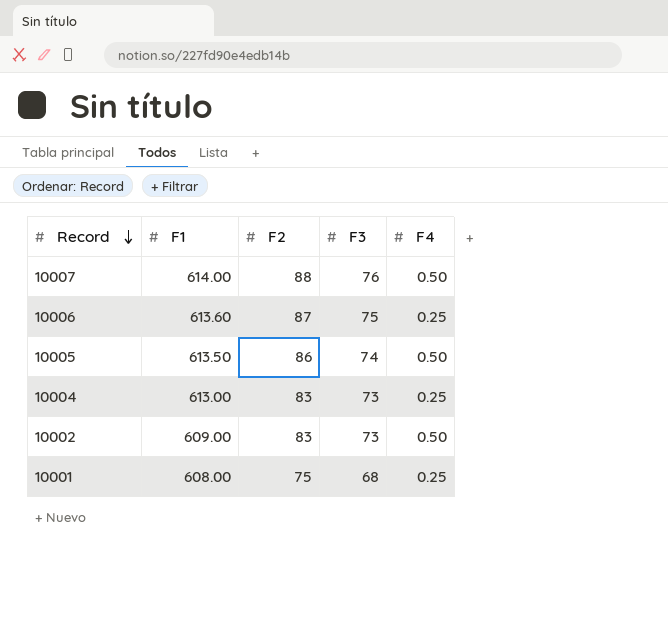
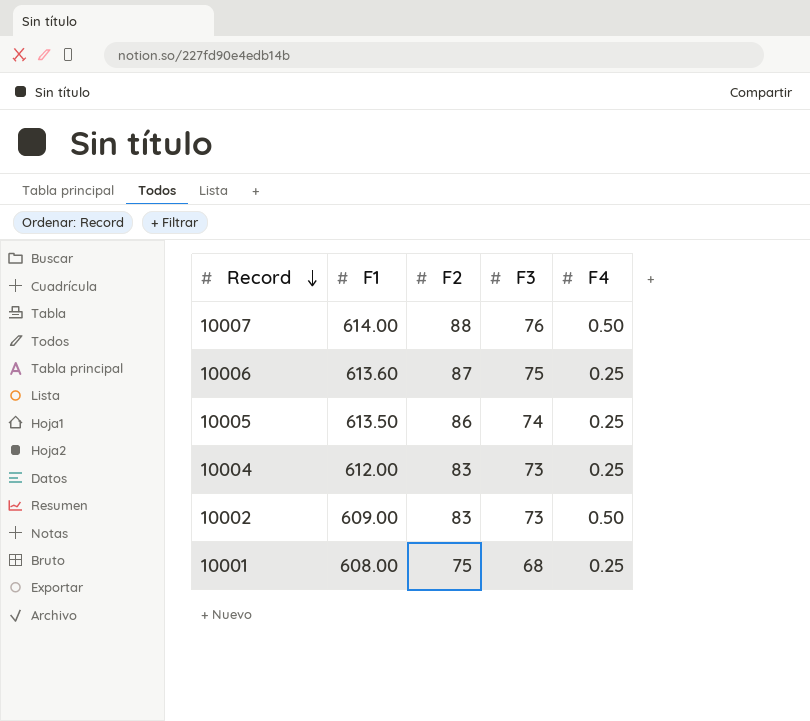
10005 | F4: 0.50 -> 0.25
10004 | F1: 613.00 -> 612.00

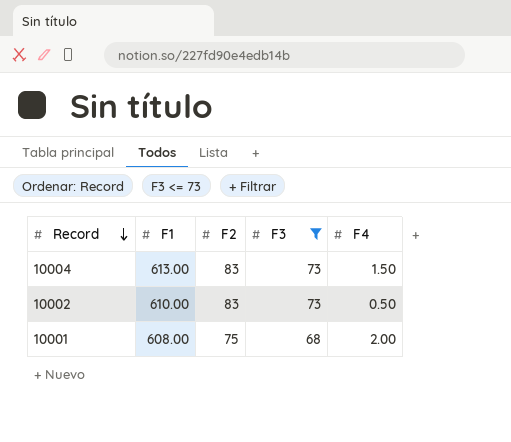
filter: none -> F3 <= 73
10004 | F1: 612.00 -> 613.00
10004 | F4: 0.25 -> 1.50
10002 | F1: 609.00 -> 610.00
10001 | F4: 0.25 -> 2.00

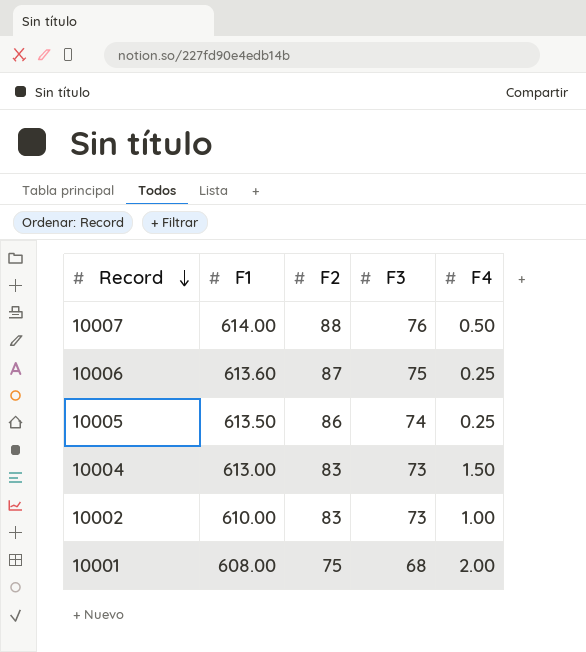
filter: F3 <= 73 -> none
10002 | F4: 0.50 -> 1.00

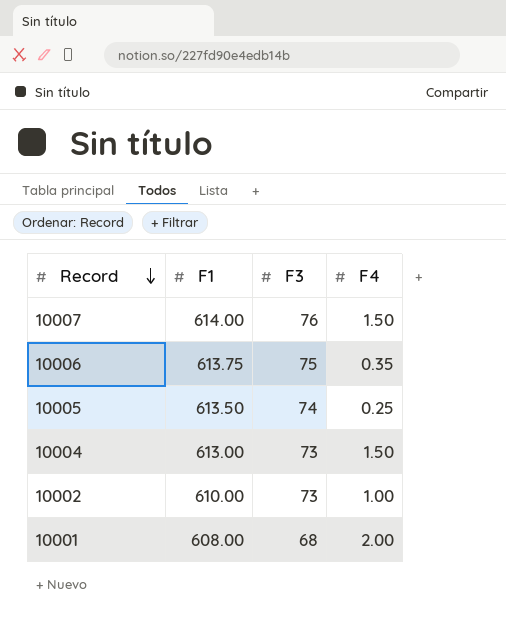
column F2 | position: 3 -> none
10007 | F4: 0.50 -> 1.50
10006 | F1: 613.60 -> 613.75
10006 | F4: 0.25 -> 0.35

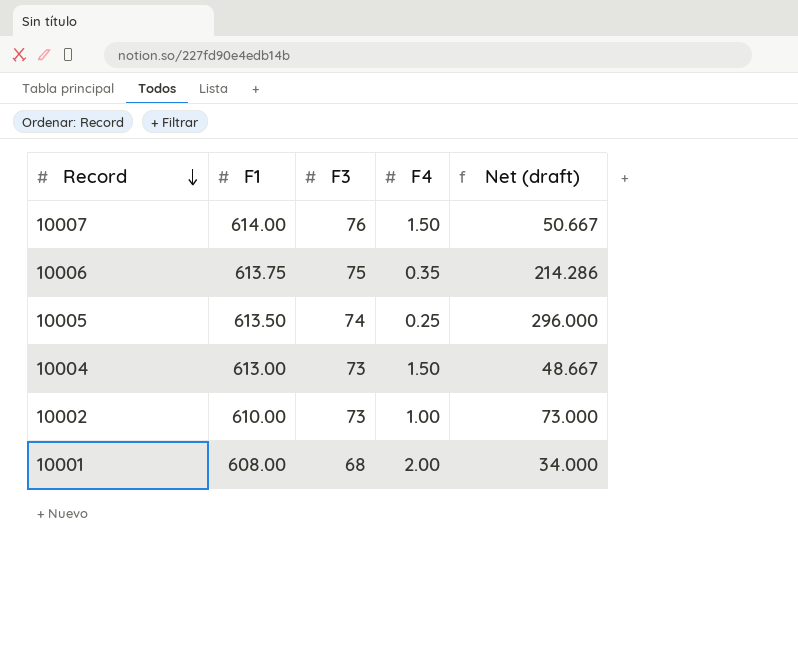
column Net (draft) | formula: none -> [F3] / [F4]

